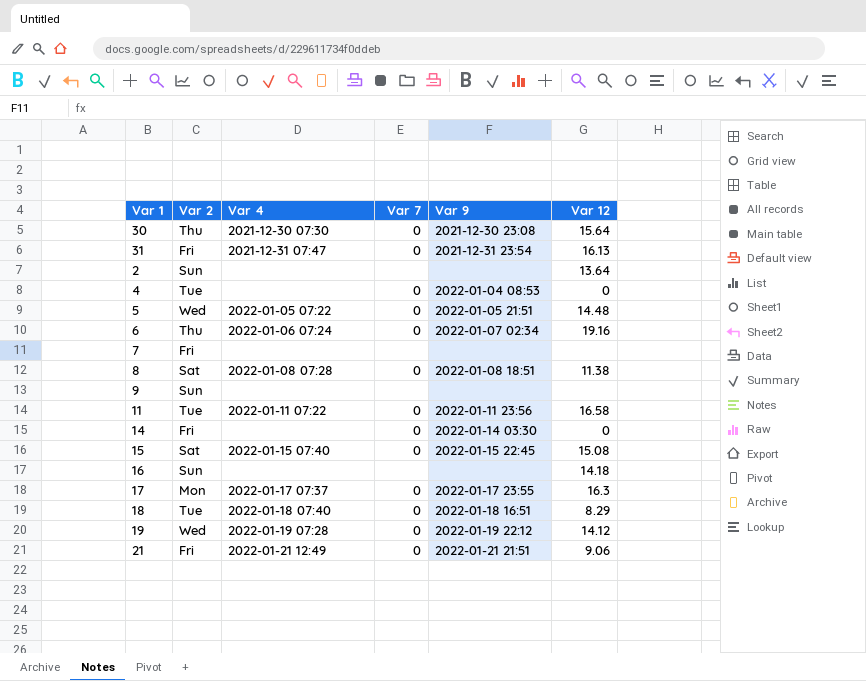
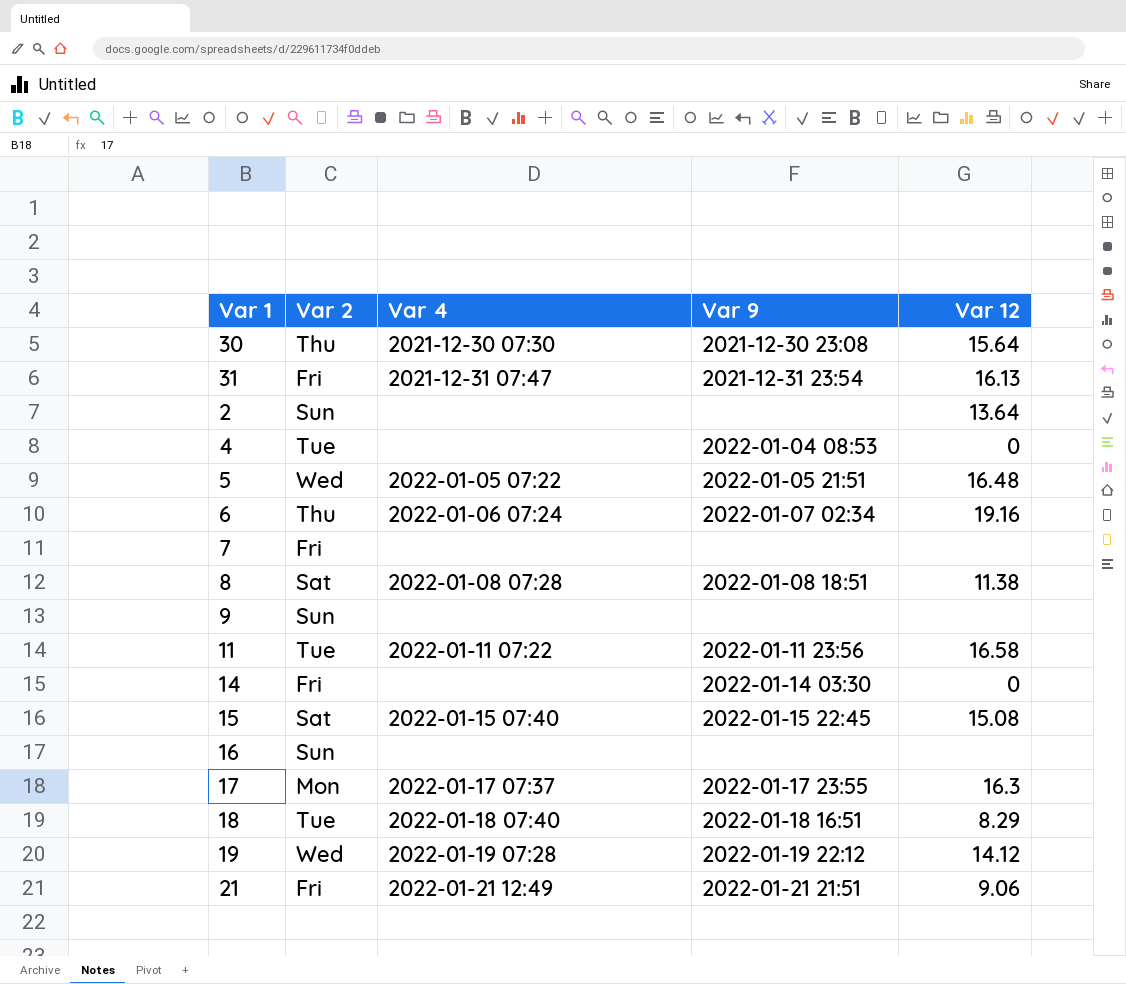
column Var 7 | position: 4 -> none
5 | Var 12: 14.48 -> 16.48
16 | Var 12: 14.18 -> none

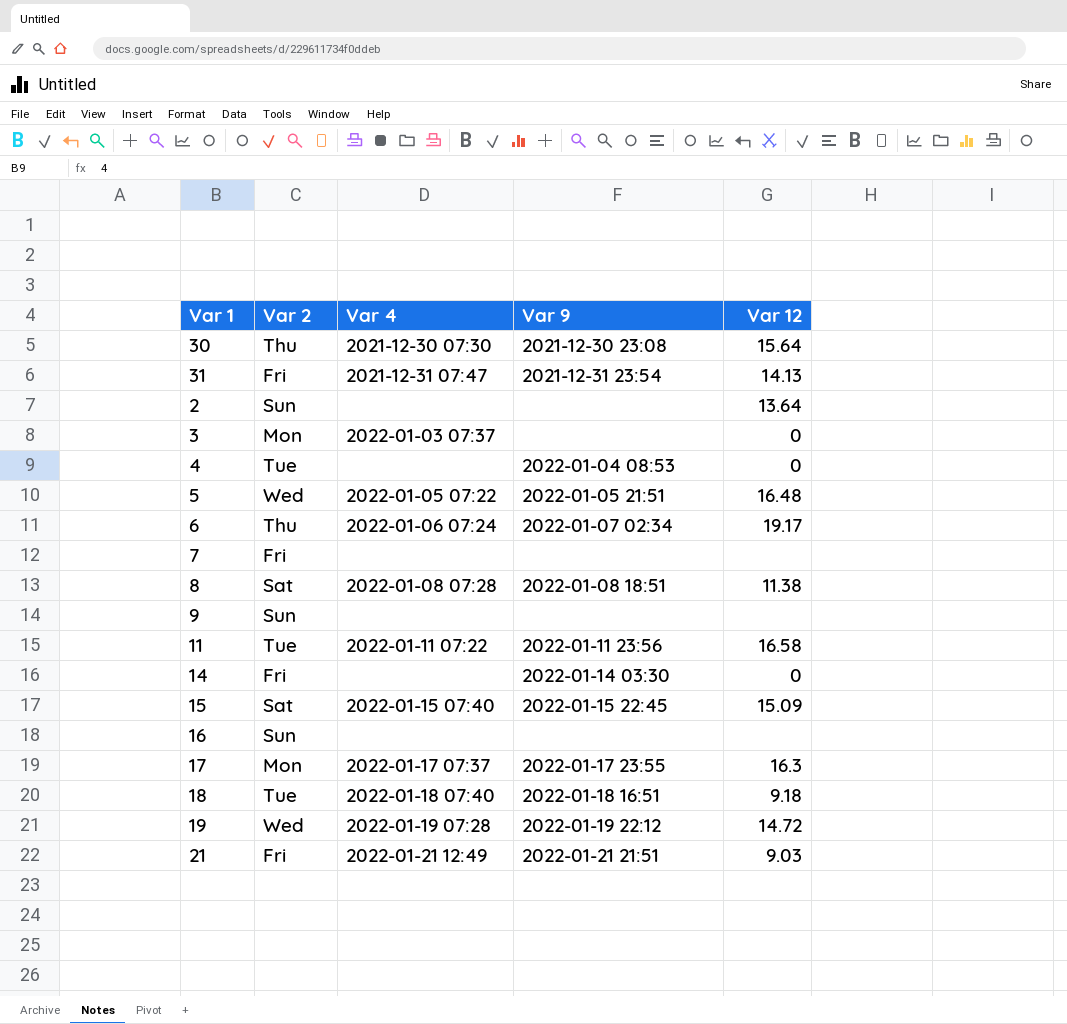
31 | Var 12: 16.13 -> 14.13
row 3: none -> Mon | 2022-01-03 07:37 | none | 0
6 | Var 12: 19.16 -> 19.17
15 | Var 12: 15.08 -> 15.09
18 | Var 12: 8.29 -> 9.18
19 | Var 12: 14.12 -> 14.72
21 | Var 12: 9.06 -> 9.03

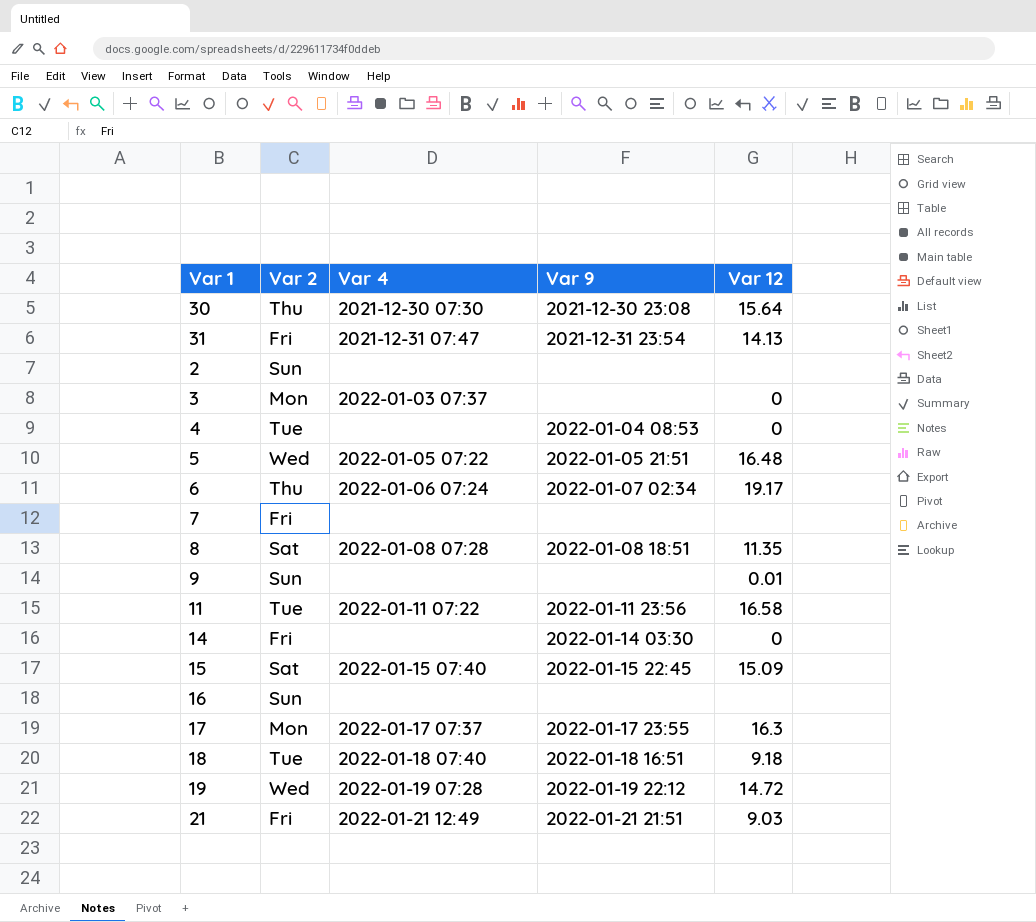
2 | Var 12: 13.64 -> none
8 | Var 12: 11.38 -> 11.35
9 | Var 12: none -> 0.01

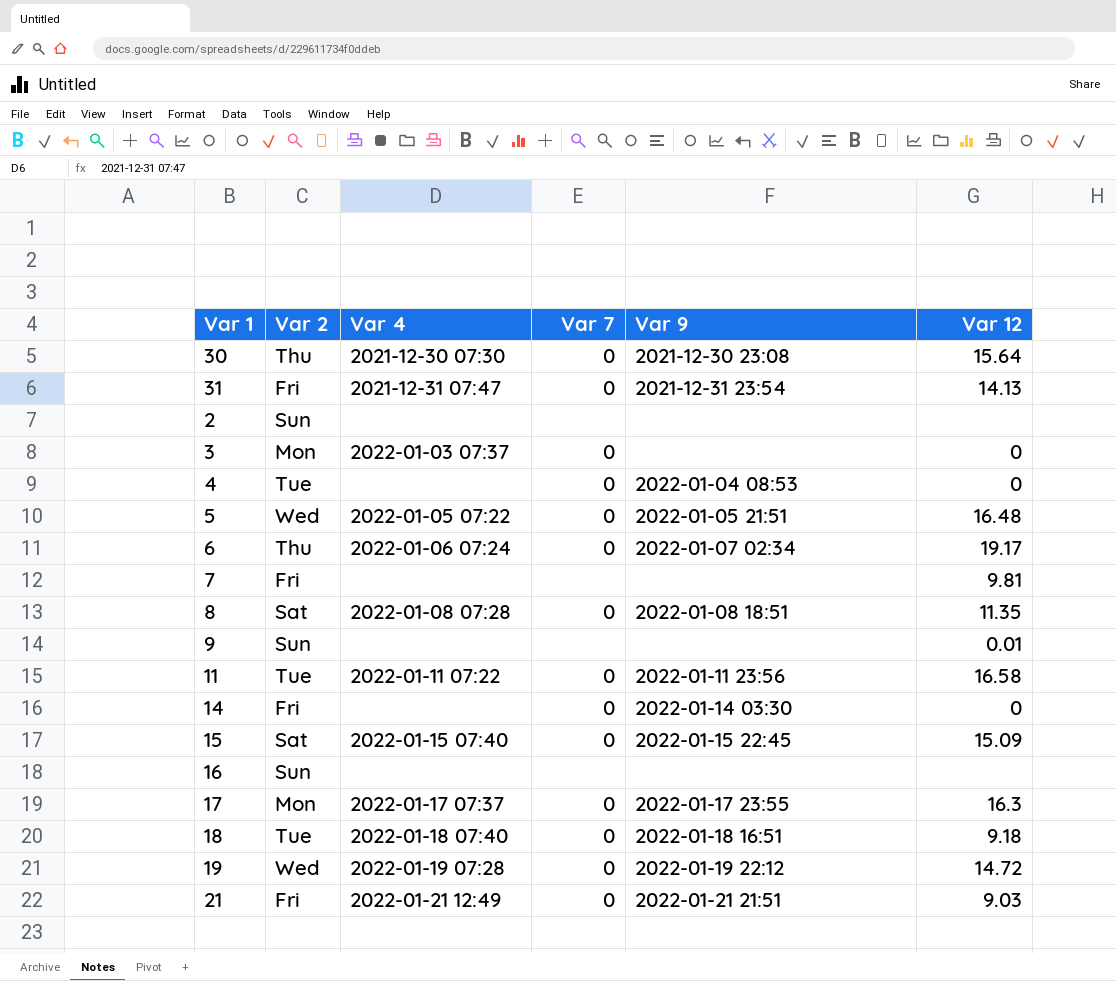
column Var 7 | position: none -> 4
7 | Var 12: none -> 9.81

